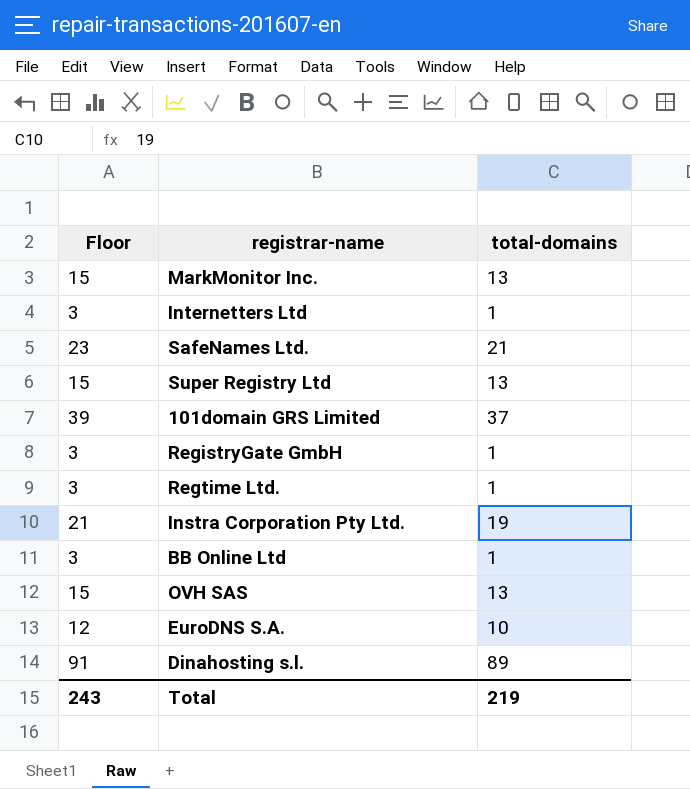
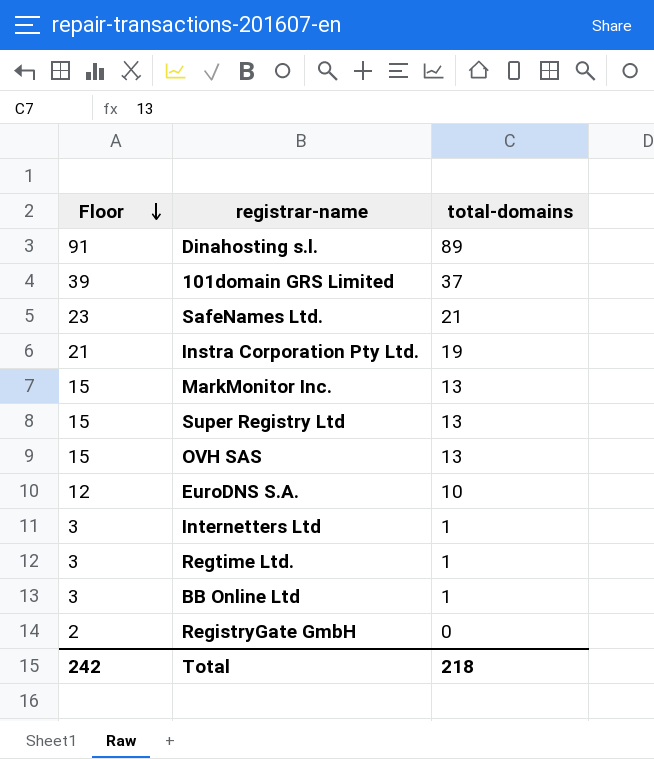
row order: none -> Floor descending
RegistryGate GmbH | Floor: 3 -> 2
RegistryGate GmbH | total-domains: 1 -> 0
Total | Floor: 243 -> 242
Total | total-domains: 219 -> 218

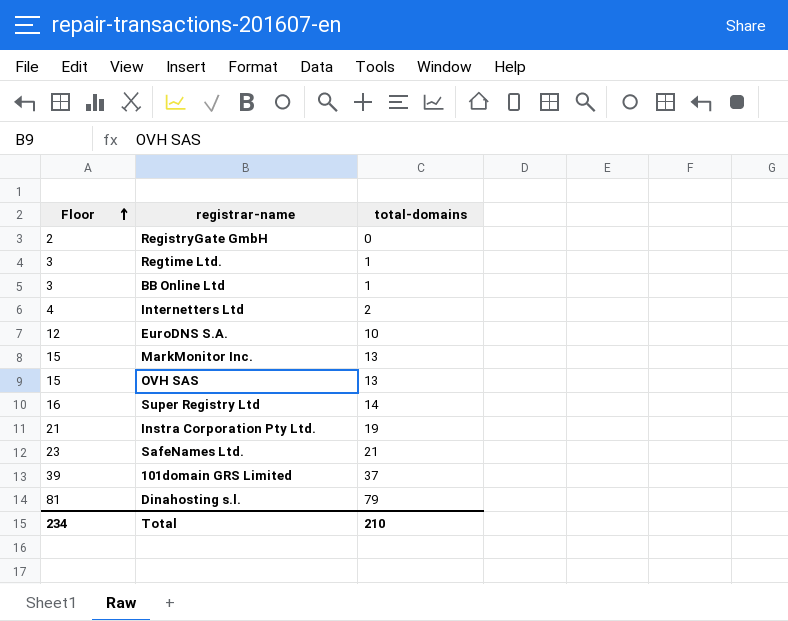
row order: Floor descending -> Floor ascending
Internetters Ltd | Floor: 3 -> 4
Internetters Ltd | total-domains: 1 -> 2
Super Registry Ltd | Floor: 15 -> 16
Super Registry Ltd | total-domains: 13 -> 14
Dinahosting s.l. | Floor: 91 -> 81
Dinahosting s.l. | total-domains: 89 -> 79
Total | Floor: 242 -> 234
Total | total-domains: 218 -> 210

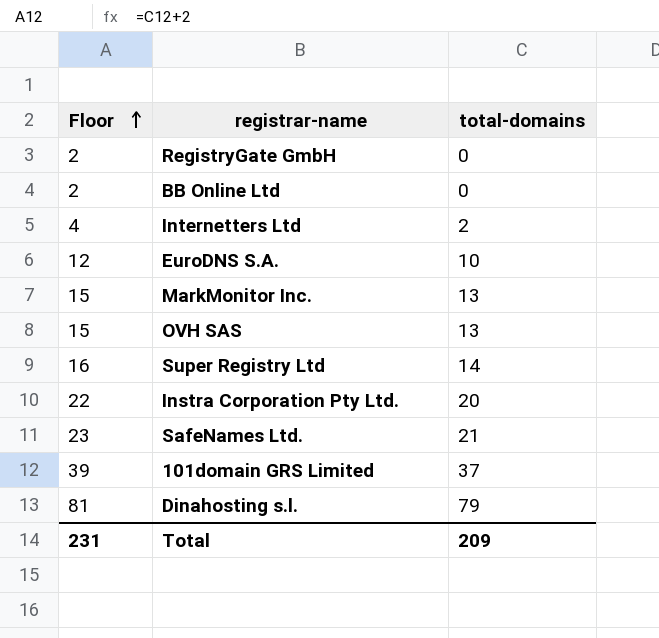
row Regtime Ltd.: 3 | 1 -> none
BB Online Ltd | Floor: 3 -> 2
BB Online Ltd | total-domains: 1 -> 0
Instra Corporation Pty Ltd. | Floor: 21 -> 22
Instra Corporation Pty Ltd. | total-domains: 19 -> 20
Total | Floor: 234 -> 231
Total | total-domains: 210 -> 209

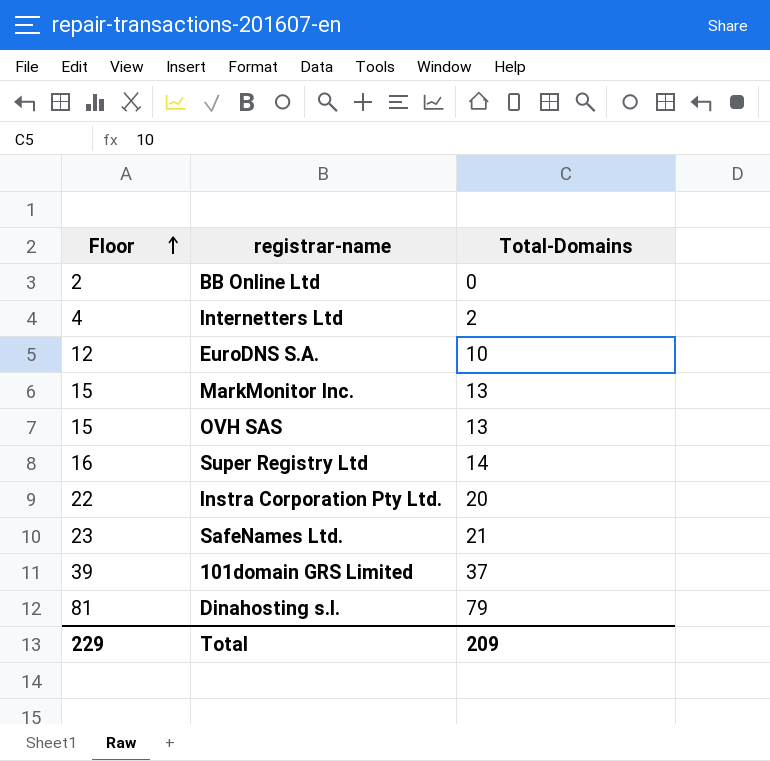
column name: total-domains -> Total-Domains
row RegistryGate GmbH: 2 | 0 -> none
Total | Floor: 231 -> 229

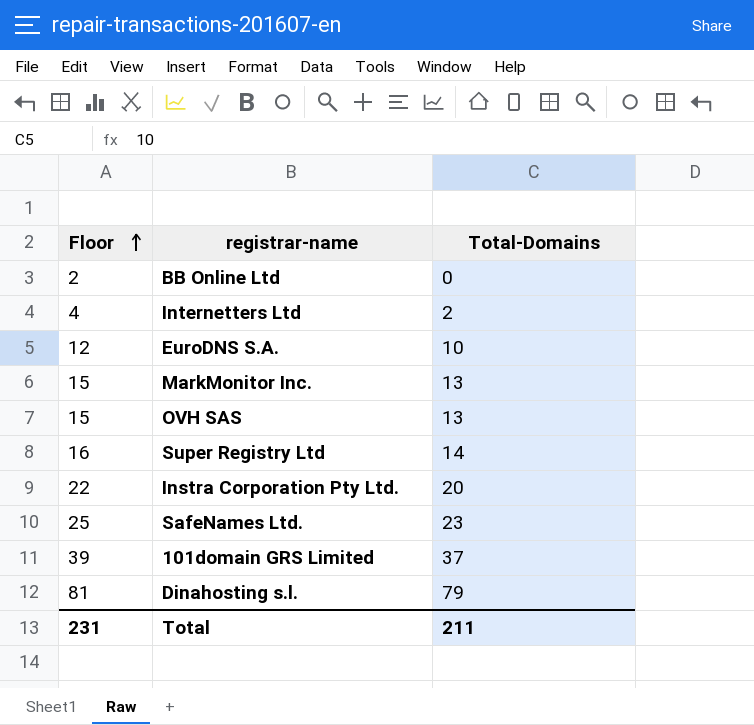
SafeNames Ltd. | Floor: 23 -> 25
SafeNames Ltd. | Total-Domains: 21 -> 23
Total | Floor: 229 -> 231
Total | Total-Domains: 209 -> 211

